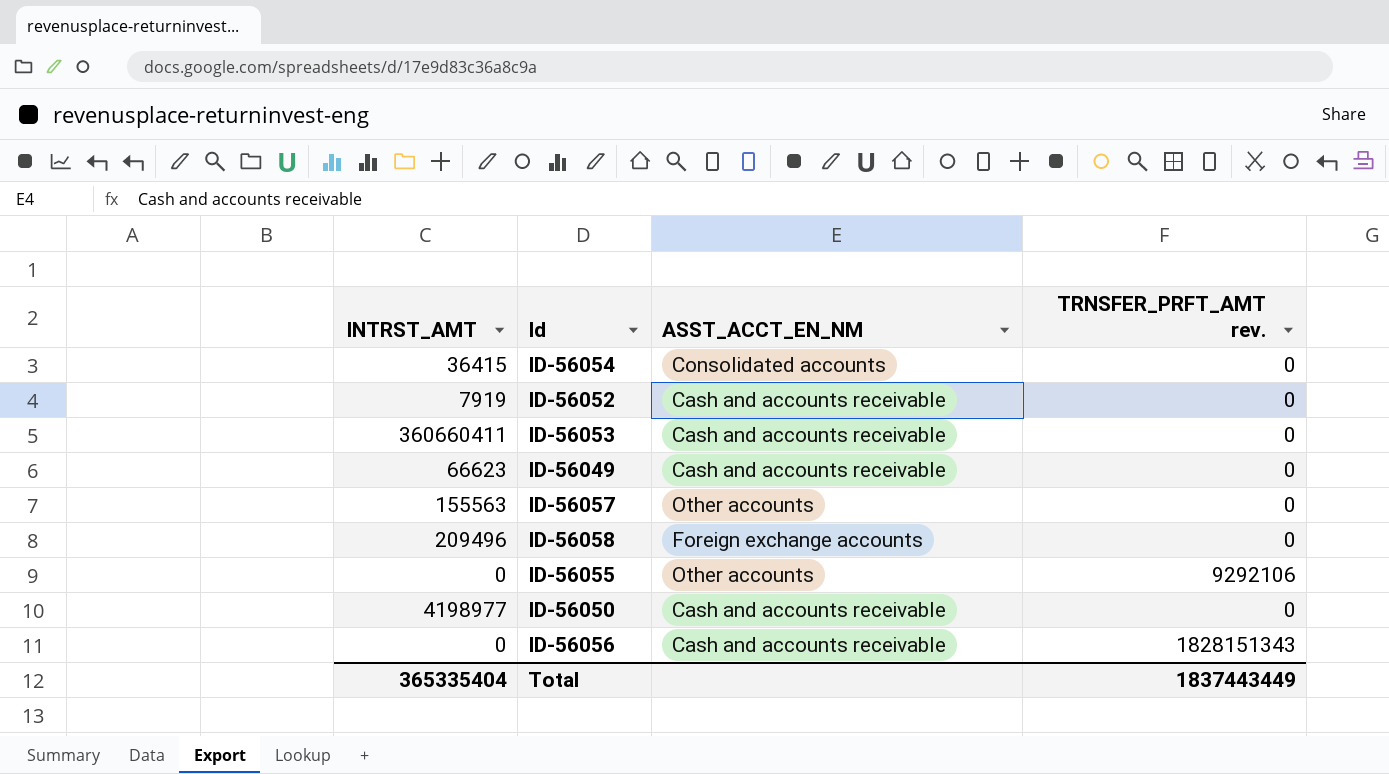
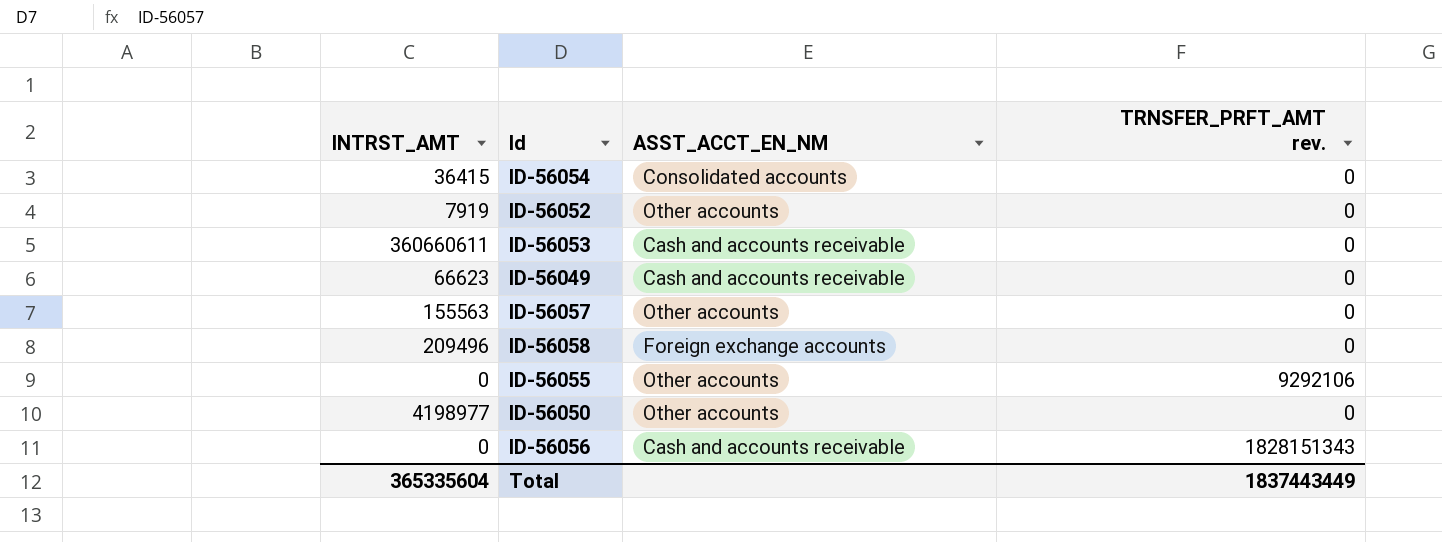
ID-56052 | ASST_ACCT_EN_NM: Cash and accounts receivable -> Other accounts
ID-56053 | INTRST_AMT: 360660411 -> 360660611
ID-56050 | ASST_ACCT_EN_NM: Cash and accounts receivable -> Other accounts
Total | INTRST_AMT: 365335404 -> 365335604

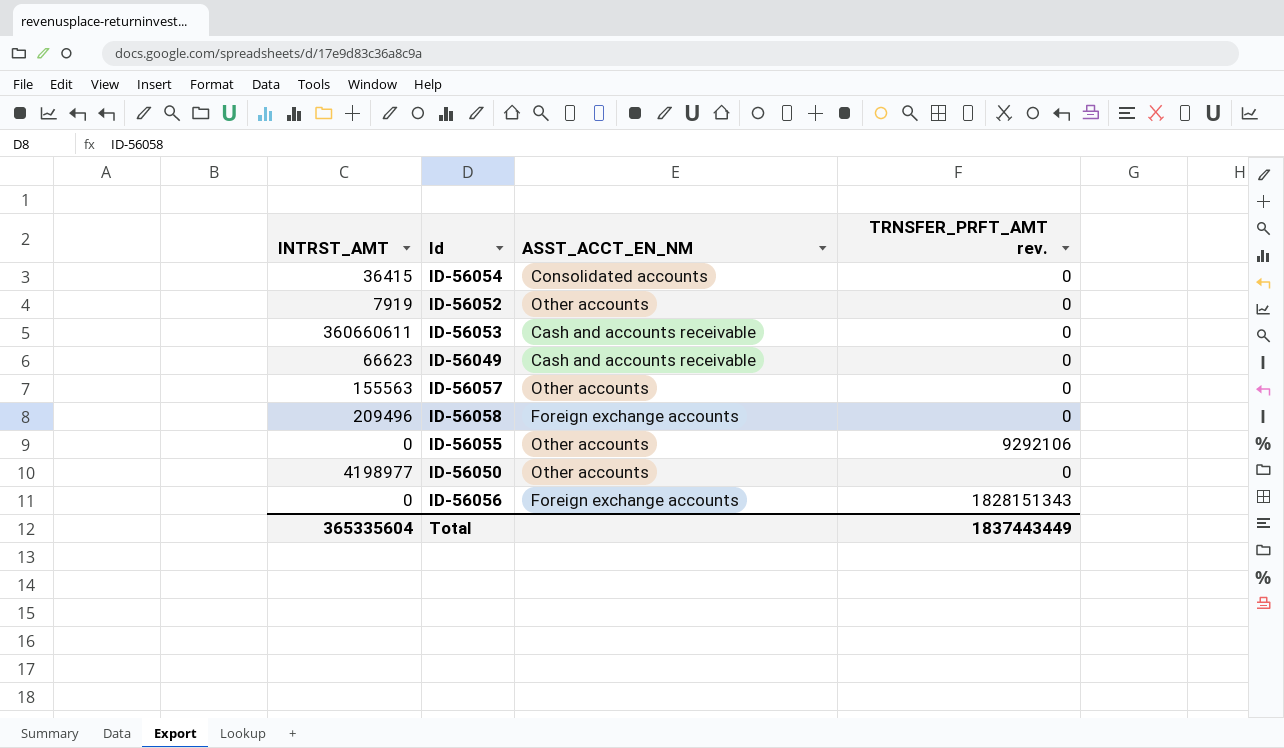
ID-56056 | ASST_ACCT_EN_NM: Cash and accounts receivable -> Foreign exchange accounts

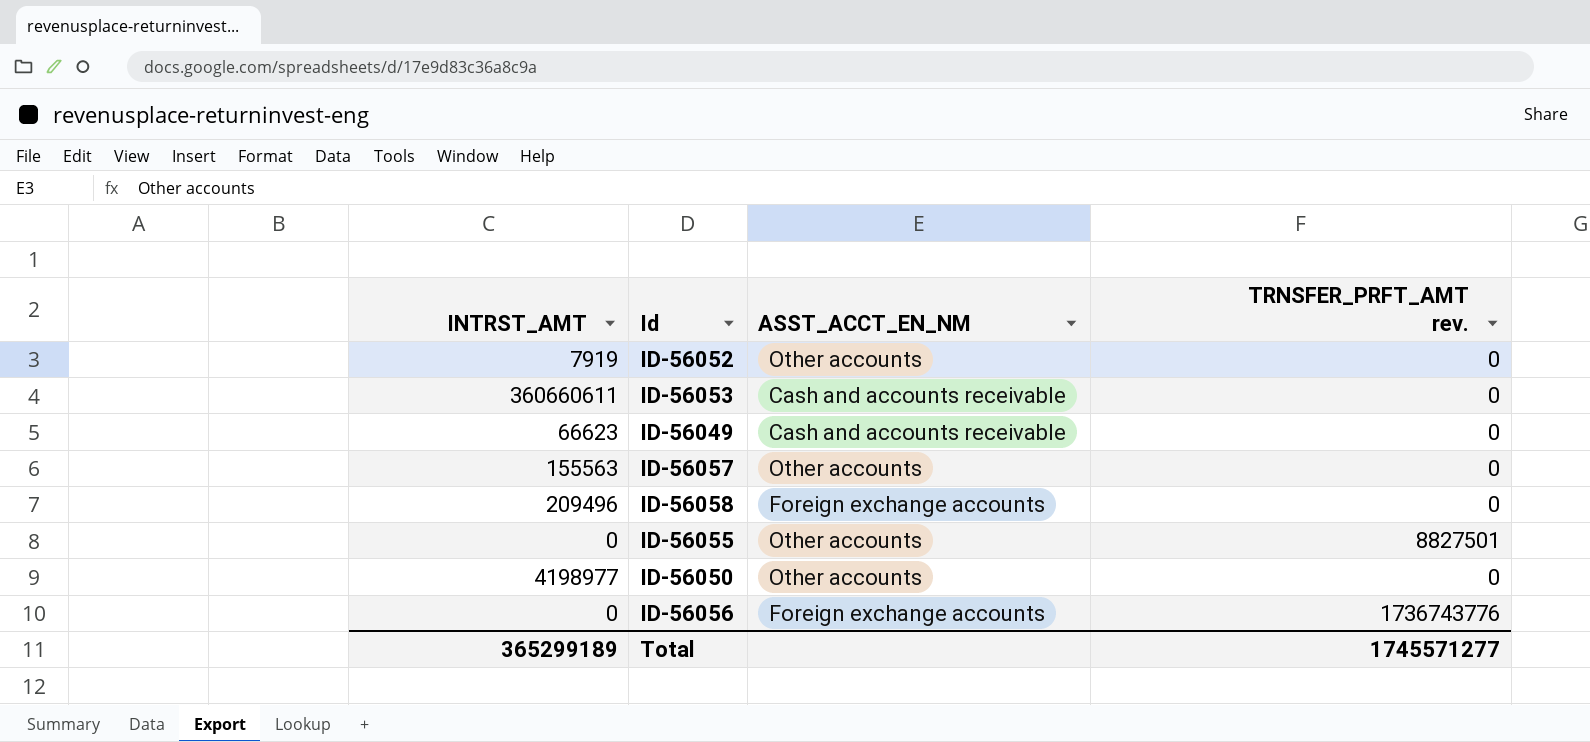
row ID-56054: 36415 | Consolidated accounts | 0 -> none
ID-56055 | TRNSFER_PRFT_AMT rev.: 9292106 -> 8827501
ID-56056 | TRNSFER_PRFT_AMT rev.: 1828151343 -> 1736743776
Total | INTRST_AMT: 365335604 -> 365299189
Total | TRNSFER_PRFT_AMT rev.: 1837443449 -> 1745571277

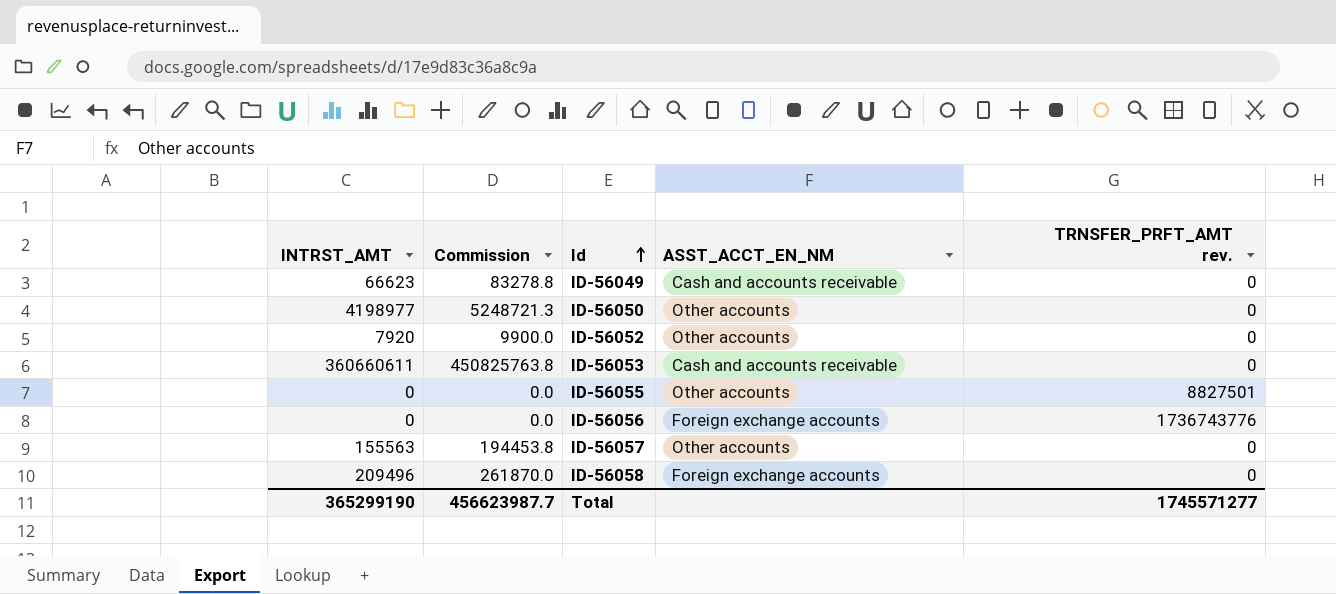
row order: none -> Id ascending
column Commission | formula: none -> [INTRST_AMT] * 1.25
ID-56052 | INTRST_AMT: 7919 -> 7920
Total | INTRST_AMT: 365299189 -> 365299190

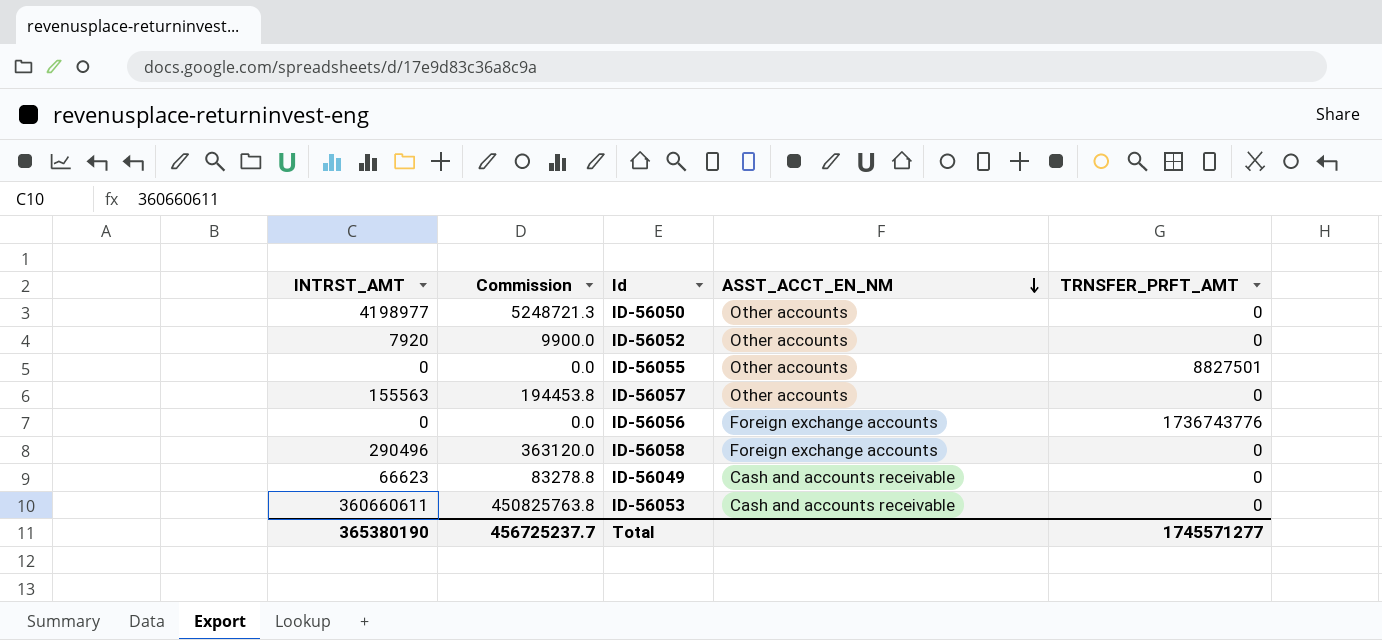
row order: Id ascending -> ASST_ACCT_EN_NM descending
column name: TRNSFER_PRFT_AMT rev. -> TRNSFER_PRFT_AMT
ID-56058 | INTRST_AMT: 209496 -> 290496
ID-56058 | Commission: 261870.0 -> 363120.0
Total | INTRST_AMT: 365299190 -> 365380190
Total | Commission: 456623987.7 -> 456725237.7

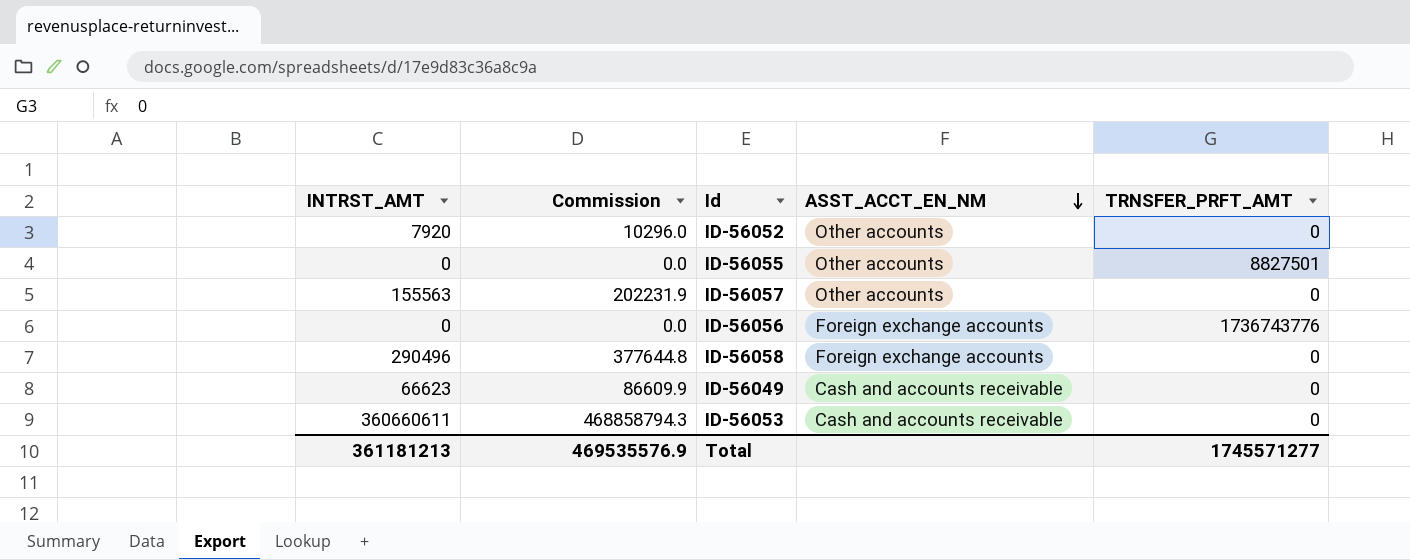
column Commission | formula: [INTRST_AMT] * 1.25 -> [INTRST_AMT] * 1.3
row ID-56050: 4198977 | 5248721.3 | Other accounts | 0 -> none
Total | INTRST_AMT: 365380190 -> 361181213
Total | Commission: 456725237.7 -> 469535576.9

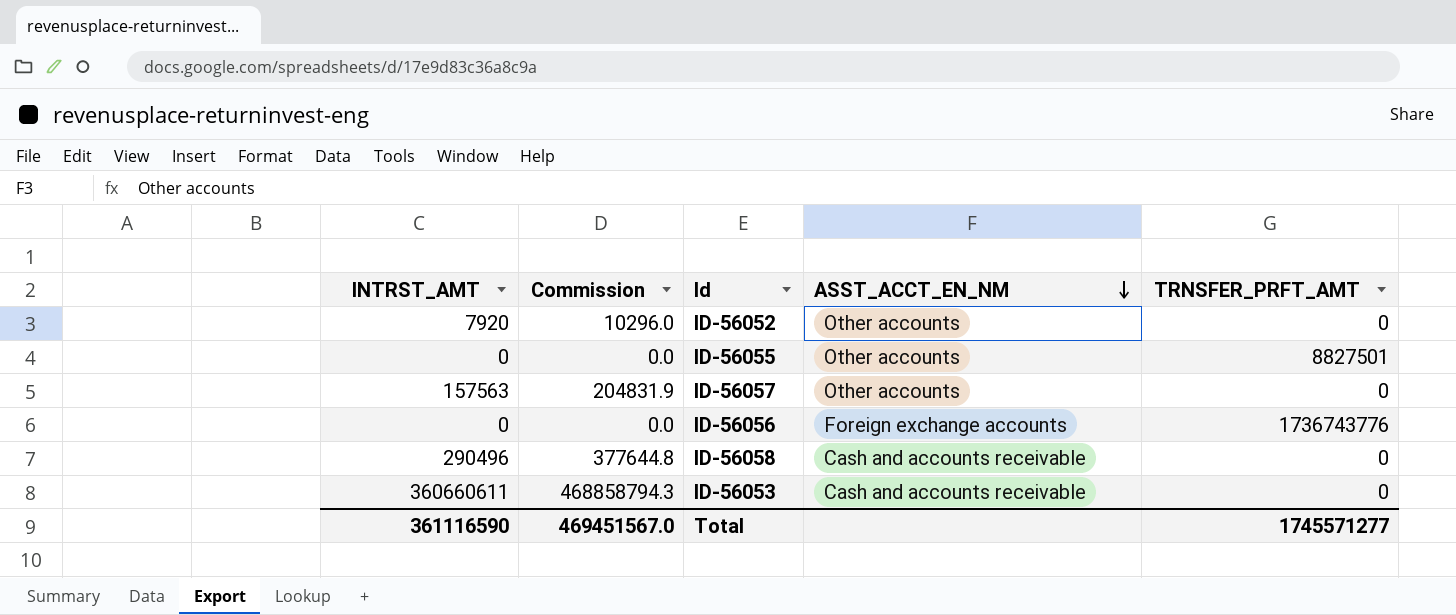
row ID-56049: 66623 | 86609.9 | Cash and accounts receivable | 0 -> none
ID-56057 | INTRST_AMT: 155563 -> 157563
ID-56057 | Commission: 202231.9 -> 204831.9
ID-56058 | ASST_ACCT_EN_NM: Foreign exchange accounts -> Cash and accounts receivable
Total | INTRST_AMT: 361181213 -> 361116590
Total | Commission: 469535576.9 -> 469451567.0

